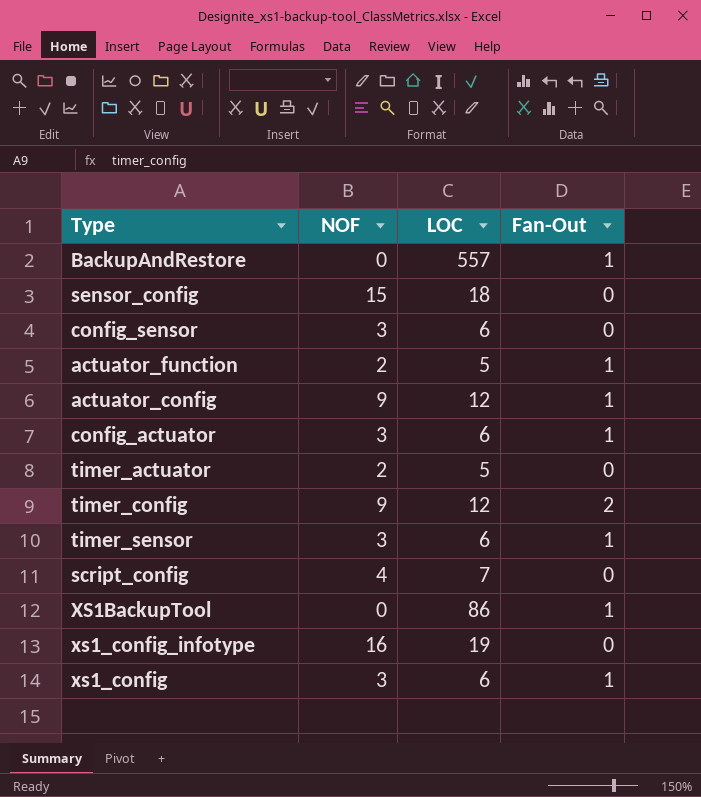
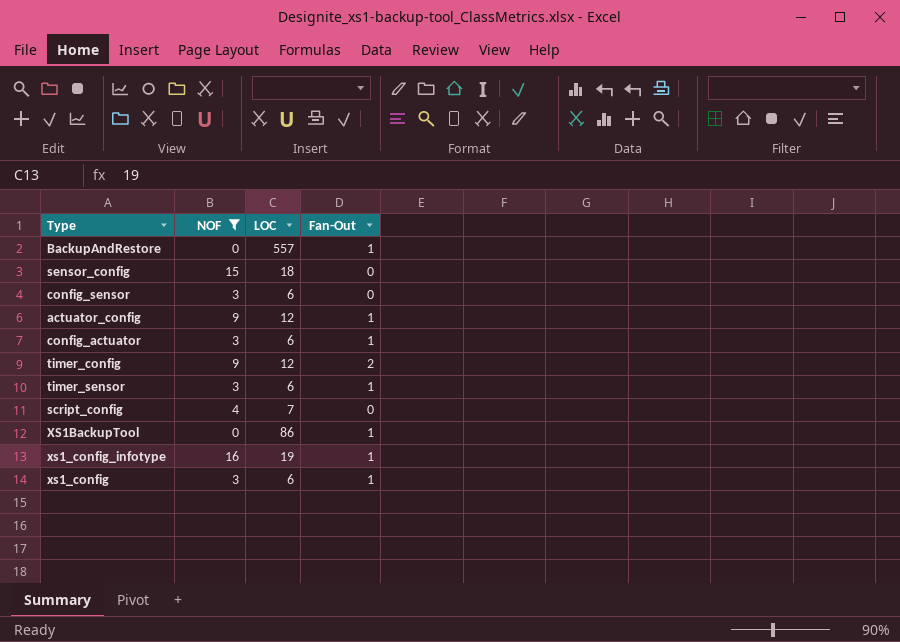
filter: none -> NOF != 2
xs1_config_infotype | Fan-Out: 0 -> 1

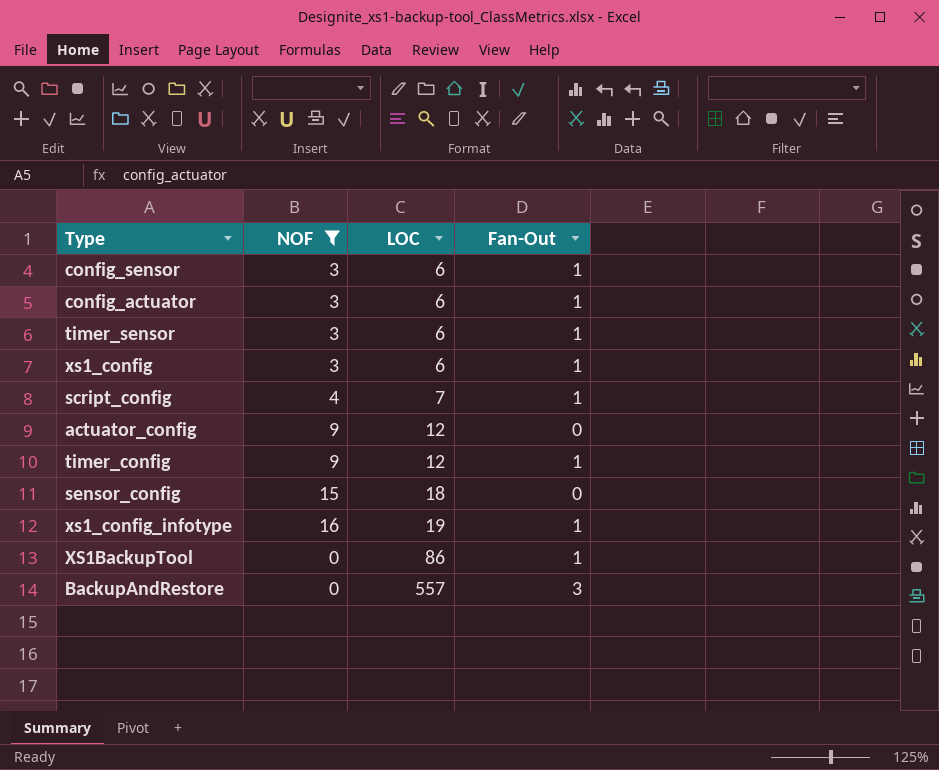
row order: none -> LOC ascending
config_sensor | Fan-Out: 0 -> 1
script_config | Fan-Out: 0 -> 1
actuator_config | Fan-Out: 1 -> 0
timer_config | Fan-Out: 2 -> 1
BackupAndRestore | Fan-Out: 1 -> 3

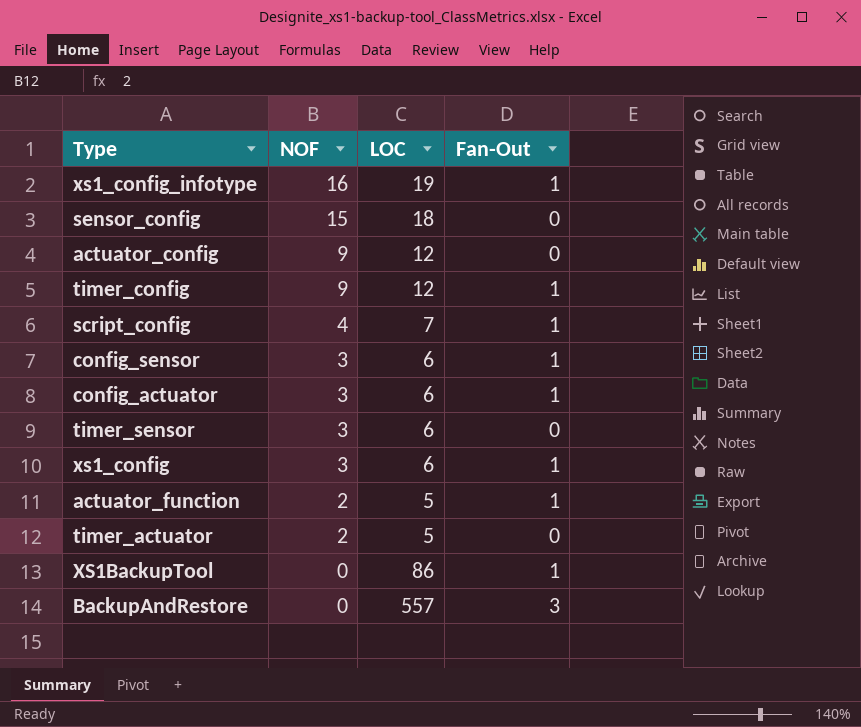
filter: NOF != 2 -> none
row order: LOC ascending -> NOF descending
timer_sensor | Fan-Out: 1 -> 0

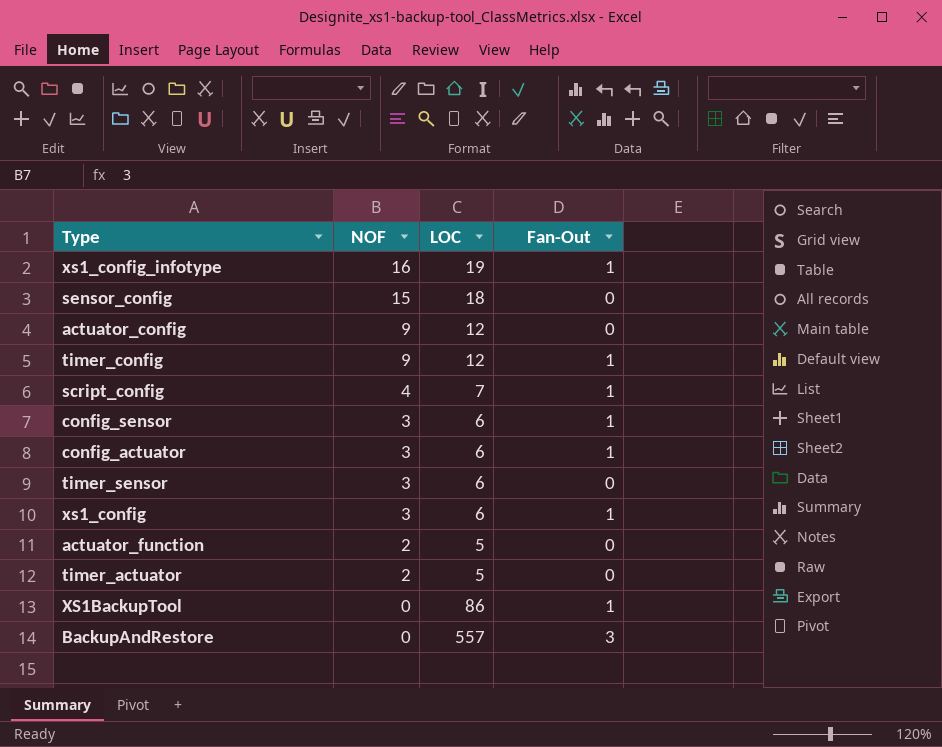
actuator_function | Fan-Out: 1 -> 0

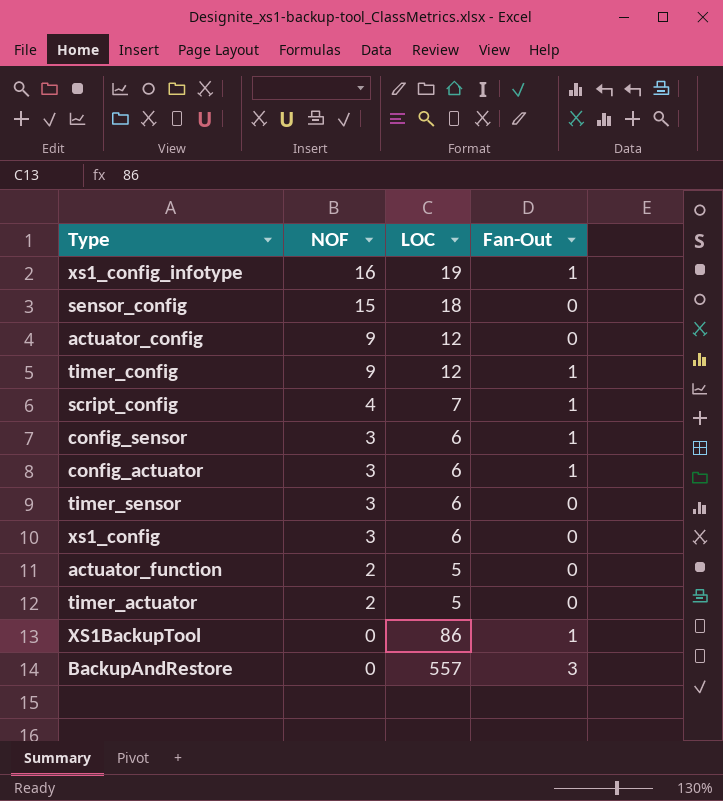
xs1_config | Fan-Out: 1 -> 0

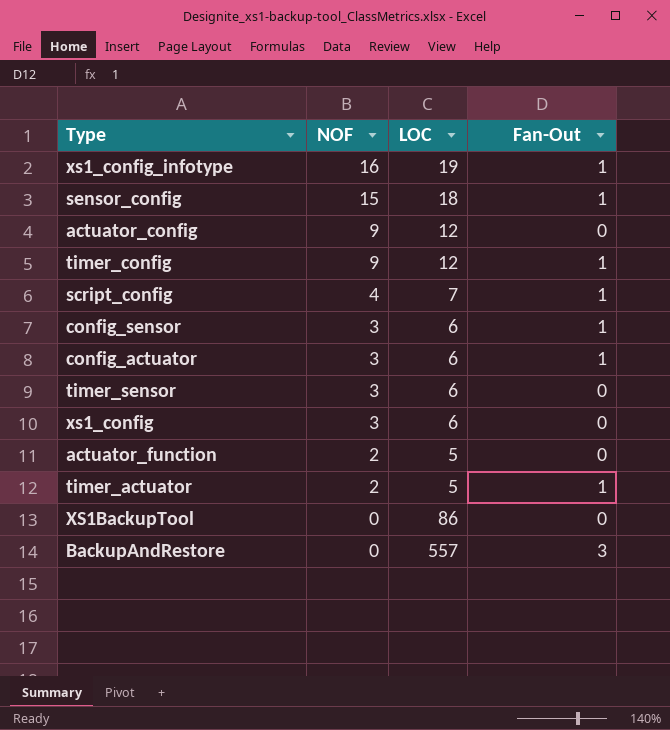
sensor_config | Fan-Out: 0 -> 1
timer_actuator | Fan-Out: 0 -> 1
XS1BackupTool | Fan-Out: 1 -> 0

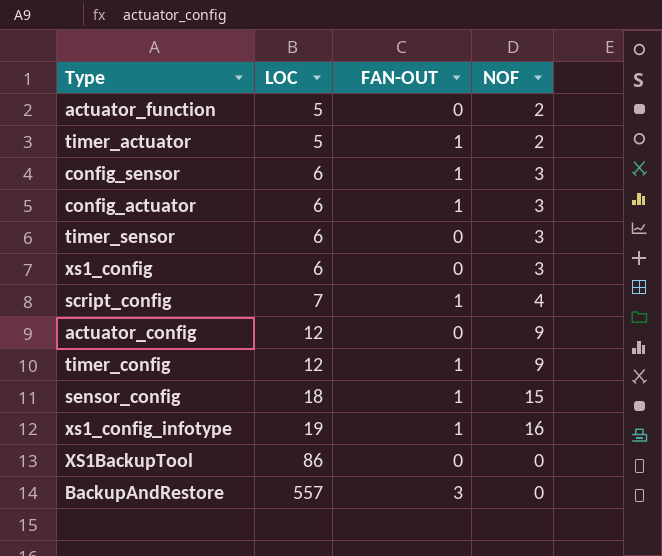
row order: NOF descending -> LOC ascending
column name: Fan-Out -> FAN-OUT
column NOF | position: 2 -> 4

